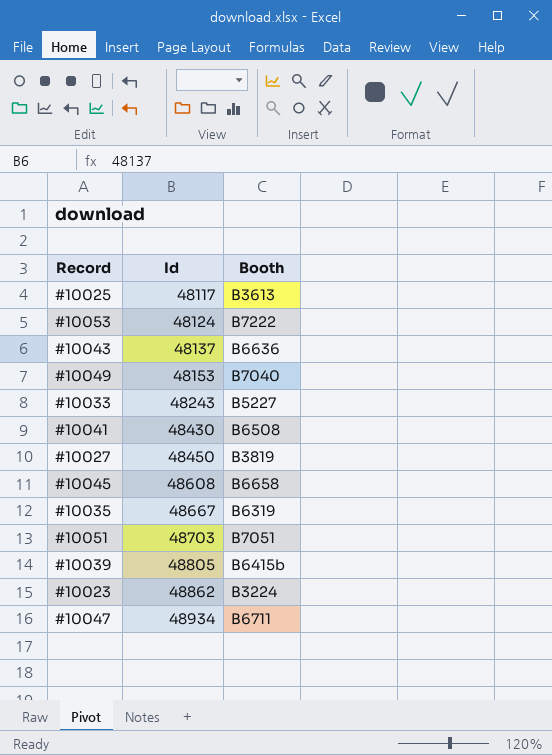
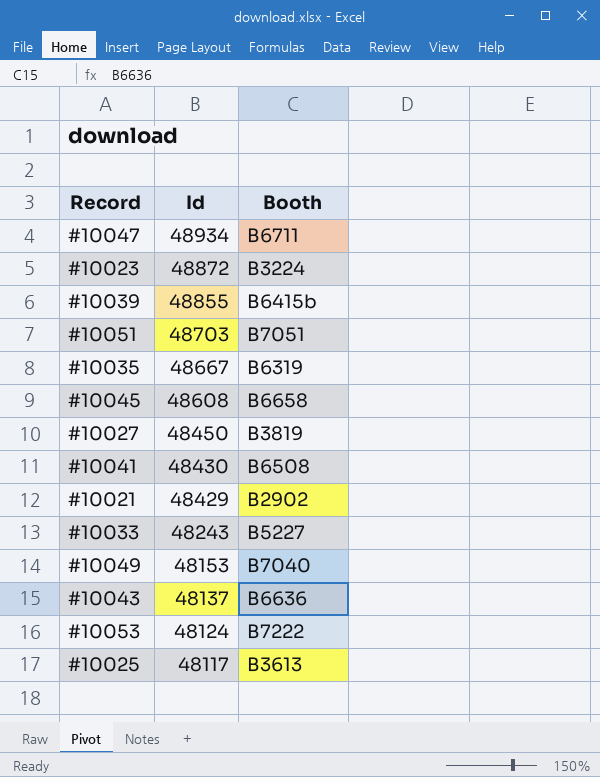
row order: Id ascending -> Id descending
#10023 | Id: 48862 -> 48872
#10039 | Id: 48805 -> 48855
row #10021: none -> 48429 | B2902

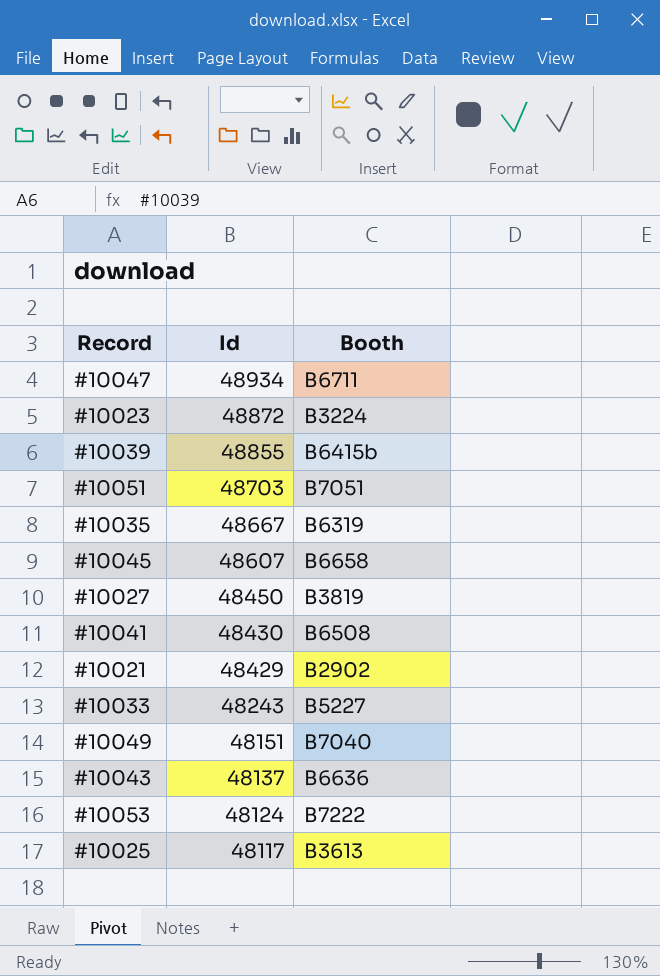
#10045 | Id: 48608 -> 48607
#10049 | Id: 48153 -> 48151

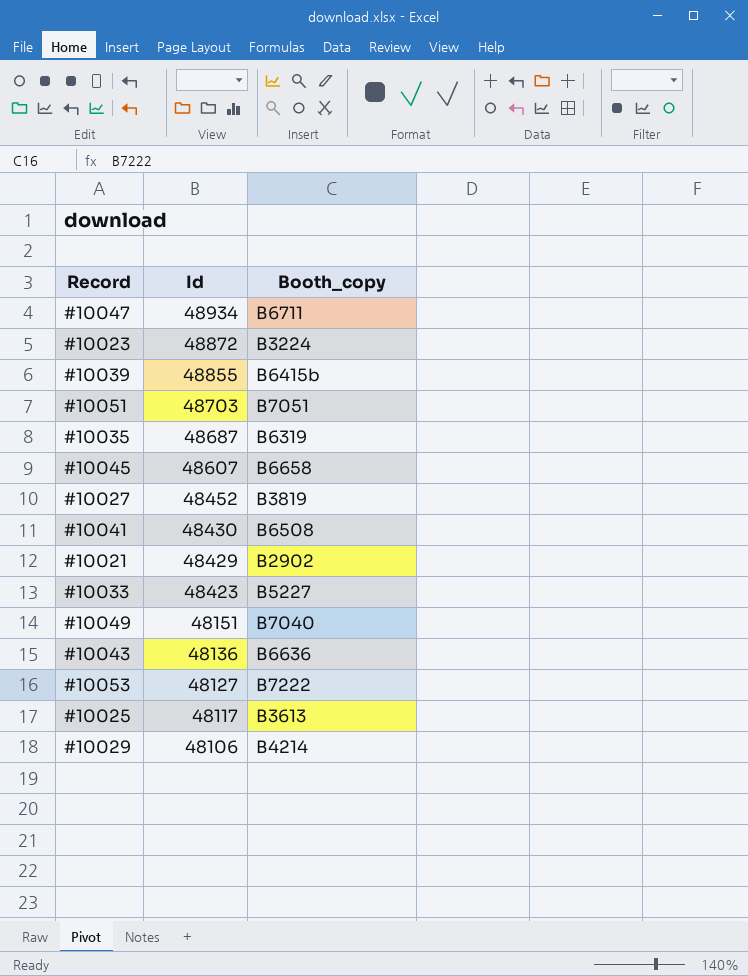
column name: Booth -> Booth_copy
#10035 | Id: 48667 -> 48687
#10027 | Id: 48450 -> 48452
#10033 | Id: 48243 -> 48423
#10043 | Id: 48137 -> 48136
#10053 | Id: 48124 -> 48127
row #10029: none -> 48106 | B4214

